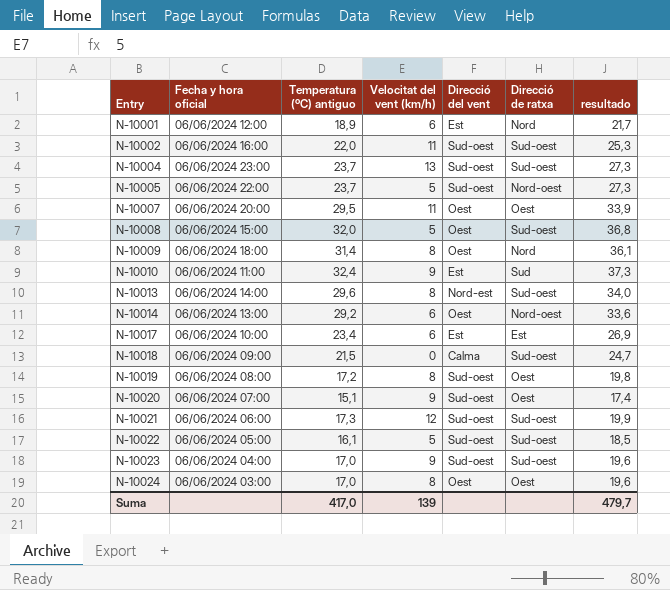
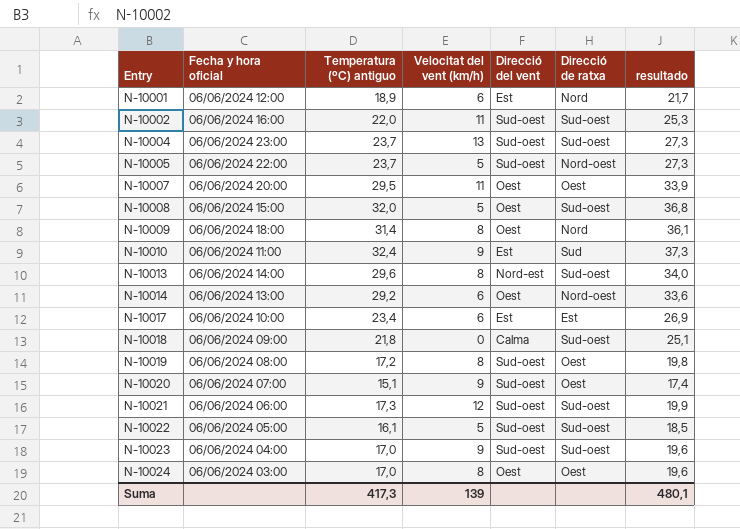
N-10018 | Temperatura (ºC) antiguo: 21,5 -> 21,8
N-10018 | resultado: 24,7 -> 25,1
Suma | Temperatura (ºC) antiguo: 417,0 -> 417,3
Suma | resultado: 479,7 -> 480,1

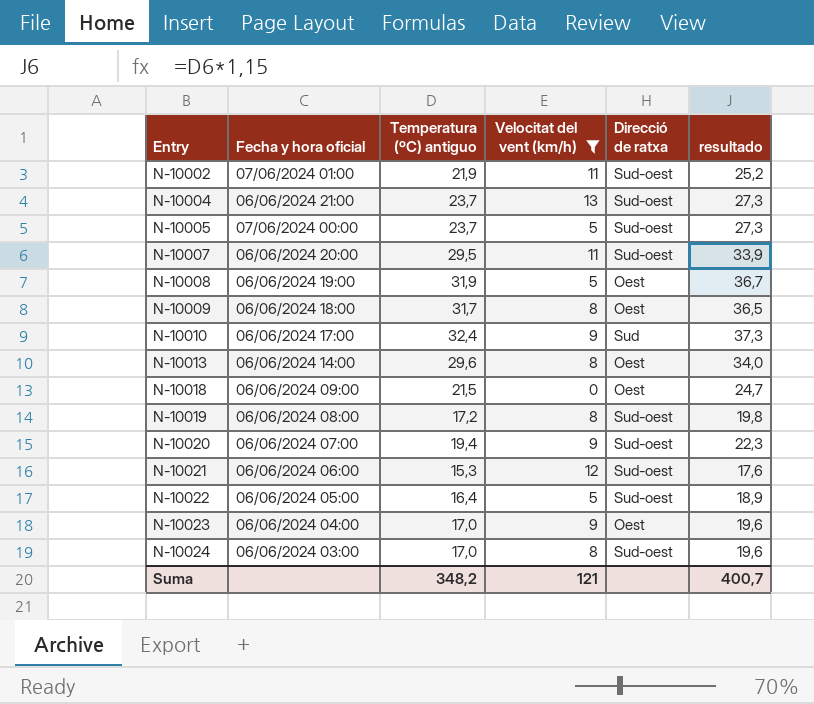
filter: none -> Velocitat del vent (km/h) != 6
column Direcció del vent | position: 5 -> none
N-10002 | Fecha y hora oficial: 06/06/2024 16:00 -> 07/06/2024 01:00
N-10002 | Temperatura (ºC) antiguo: 22,0 -> 21,9
N-10002 | resultado: 25,3 -> 25,2
N-10004 | Fecha y hora oficial: 06/06/2024 23:00 -> 06/06/2024 21:00
N-10005 | Fecha y hora oficial: 06/06/2024 22:00 -> 07/06/2024 00:00
N-10005 | Direcció de ratxa: Nord-oest -> Sud-oest
N-10007 | Direcció de ratxa: Oest -> Sud-oest
N-10008 | Fecha y hora oficial: 06/06/2024 15:00 -> 06/06/2024 19:00
N-10008 | Temperatura (ºC) antiguo: 32,0 -> 31,9
N-10008 | Direcció de ratxa: Sud-oest -> Oest
N-10008 | resultado: 36,8 -> 36,7
N-10009 | Temperatura (ºC) antiguo: 31,4 -> 31,7
N-10009 | Direcció de ratxa: Nord -> Oest
N-10009 | resultado: 36,1 -> 36,5
N-10010 | Fecha y hora oficial: 06/06/2024 11:00 -> 06/06/2024 17:00
N-10013 | Direcció de ratxa: Sud-oest -> Oest
N-10018 | Temperatura (ºC) antiguo: 21,8 -> 21,5
N-10018 | Direcció de ratxa: Sud-oest -> Oest
N-10018 | resultado: 25,1 -> 24,7
N-10019 | Direcció de ratxa: Oest -> Sud-oest
N-10020 | Temperatura (ºC) antiguo: 15,1 -> 19,4
N-10020 | Direcció de ratxa: Oest -> Sud-oest
N-10020 | resultado: 17,4 -> 22,3
N-10021 | Temperatura (ºC) antiguo: 17,3 -> 15,3
N-10021 | resultado: 19,9 -> 17,6
N-10022 | Temperatura (ºC) antiguo: 16,1 -> 16,4
N-10022 | resultado: 18,5 -> 18,9
N-10023 | Direcció de ratxa: Sud-oest -> Oest
N-10024 | Direcció de ratxa: Oest -> Sud-oest
Suma | Temperatura (ºC) antiguo: 417,3 -> 348,2
Suma | Velocitat del vent (km/h): 139 -> 121
Suma | resultado: 480,1 -> 400,7

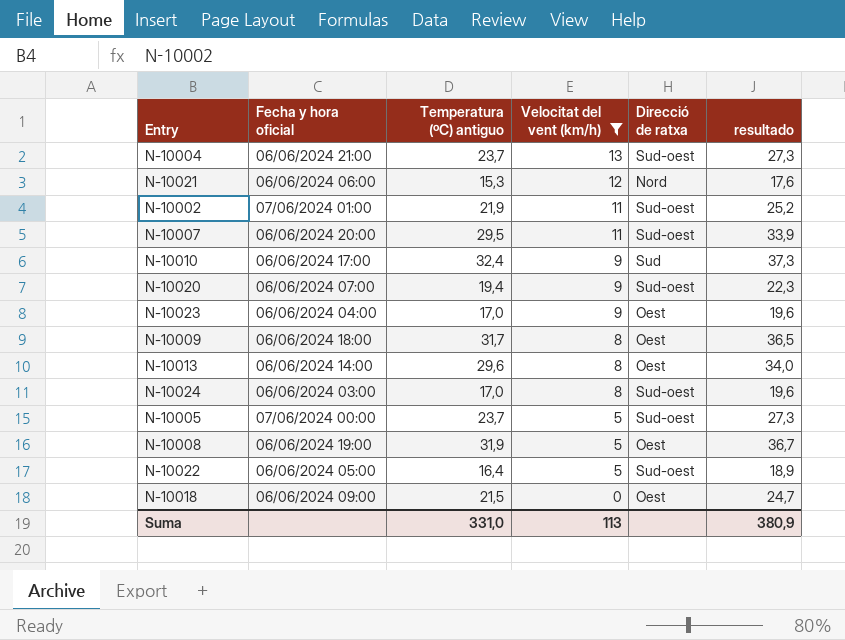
row order: Entry ascending -> Velocitat del vent (km/h) descending
row N-10019: 06/06/2024 08:00 | 17,2 | 8 | Sud-oest | 19,8 -> none
N-10021 | Direcció de ratxa: Sud-oest -> Nord
Suma | Temperatura (ºC) antiguo: 348,2 -> 331,0
Suma | Velocitat del vent (km/h): 121 -> 113
Suma | resultado: 400,7 -> 380,9

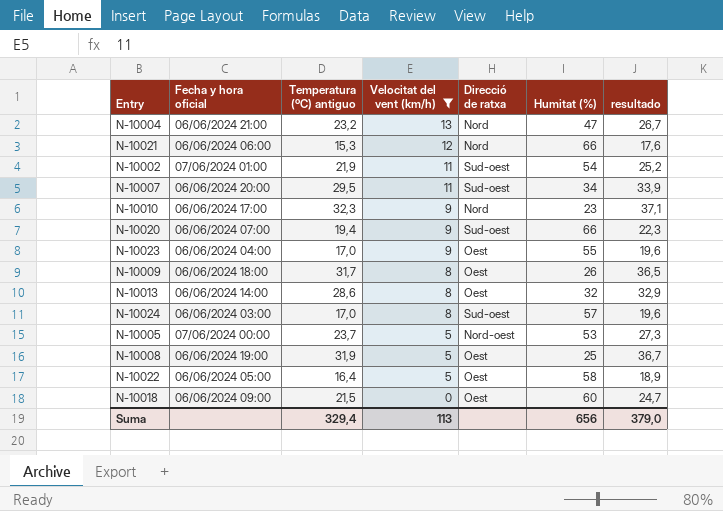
column Humitat (%) | position: none -> 6
N-10004 | Temperatura (ºC) antiguo: 23,7 -> 23,2
N-10004 | Direcció de ratxa: Sud-oest -> Nord
N-10004 | resultado: 27,3 -> 26,7
N-10010 | Temperatura (ºC) antiguo: 32,4 -> 32,3
N-10010 | Direcció de ratxa: Sud -> Nord
N-10010 | resultado: 37,3 -> 37,1
N-10013 | Temperatura (ºC) antiguo: 29,6 -> 28,6
N-10013 | resultado: 34,0 -> 32,9
N-10005 | Direcció de ratxa: Sud-oest -> Nord-oest
N-10022 | Direcció de ratxa: Sud-oest -> Oest
Suma | Temperatura (ºC) antiguo: 331,0 -> 329,4
Suma | resultado: 380,9 -> 379,0

